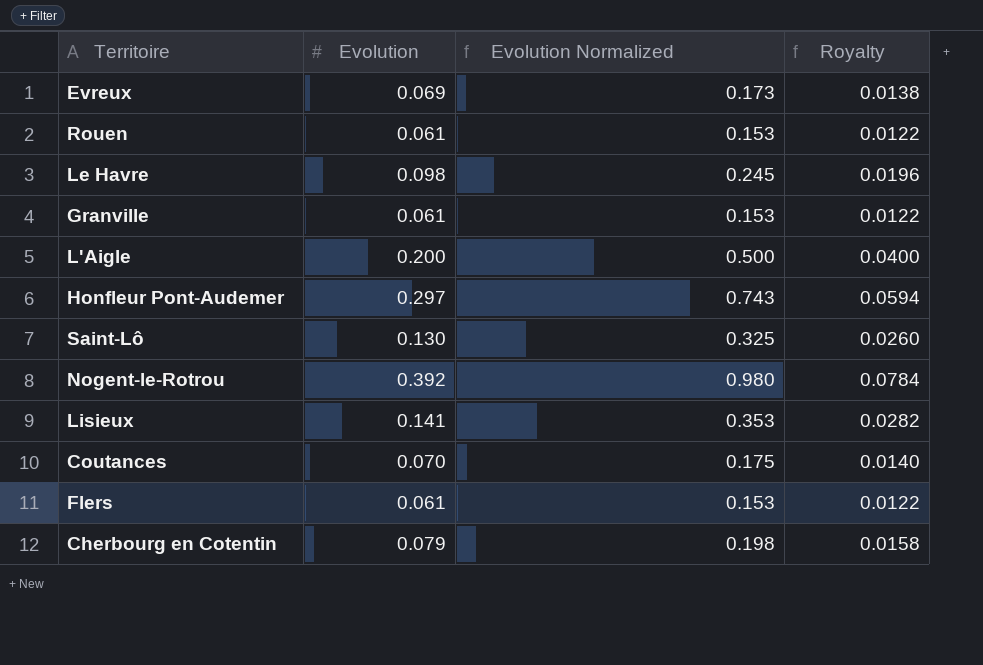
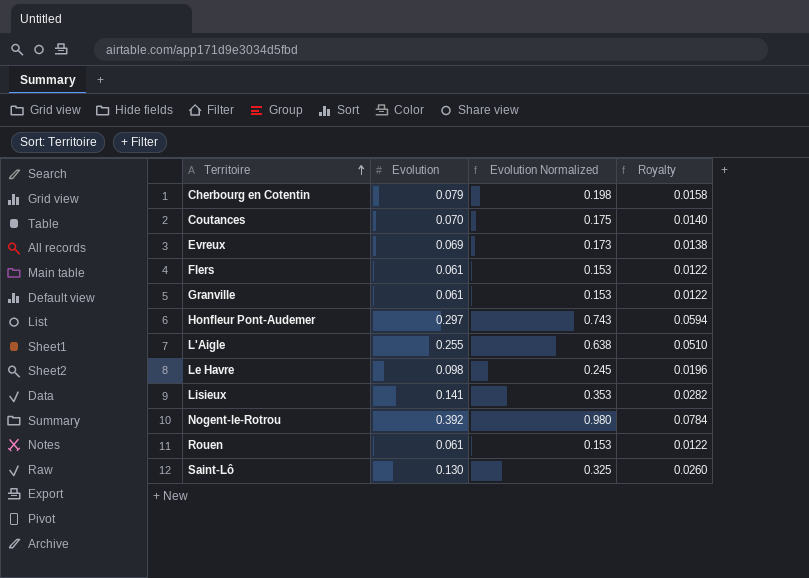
row order: none -> Territoire ascending
L'Aigle | Evolution: 0.200 -> 0.255
L'Aigle | Evolution Normalized: 0.500 -> 0.638
L'Aigle | Royalty: 0.0400 -> 0.0510

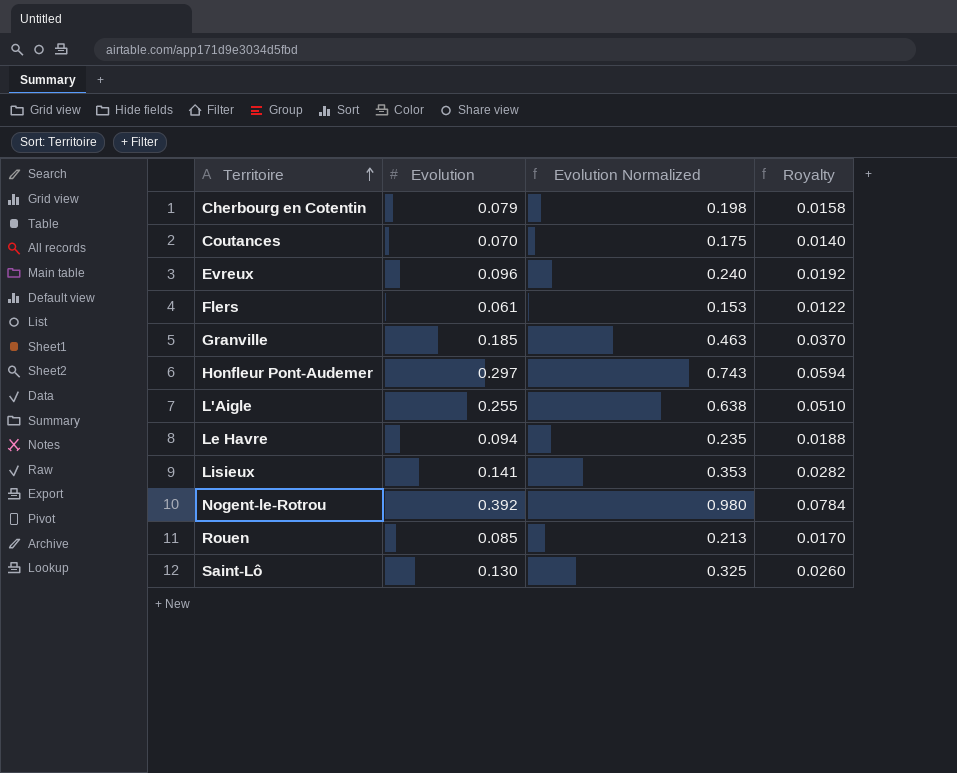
Evreux | Evolution: 0.069 -> 0.096
Evreux | Evolution Normalized: 0.173 -> 0.240
Evreux | Royalty: 0.0138 -> 0.0192
Granville | Evolution: 0.061 -> 0.185
Granville | Evolution Normalized: 0.153 -> 0.463
Granville | Royalty: 0.0122 -> 0.0370
Le Havre | Evolution: 0.098 -> 0.094
Le Havre | Evolution Normalized: 0.245 -> 0.235
Le Havre | Royalty: 0.0196 -> 0.0188
Rouen | Evolution: 0.061 -> 0.085
Rouen | Evolution Normalized: 0.153 -> 0.213
Rouen | Royalty: 0.0122 -> 0.0170

